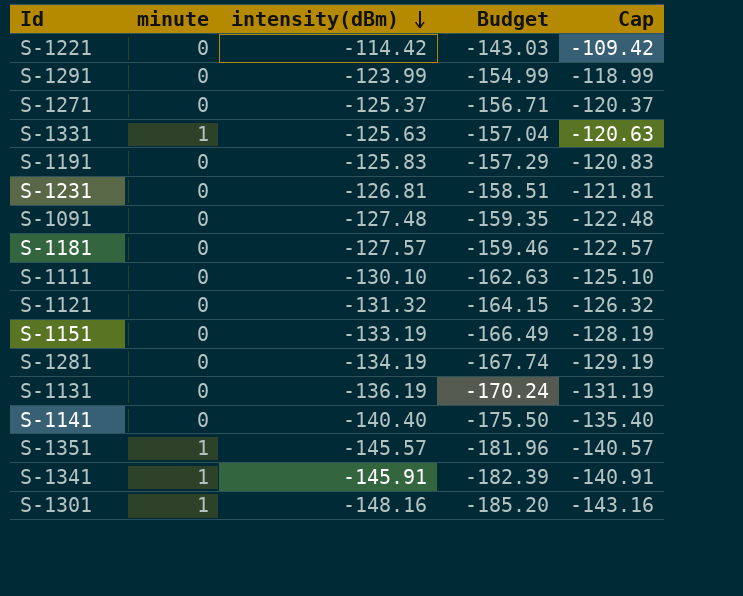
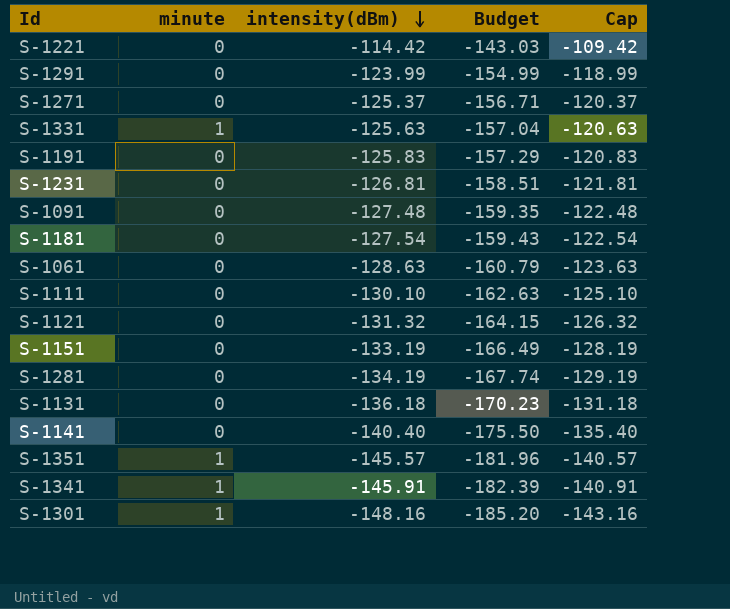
S-1181 | intensity(dBm): -127.57 -> -127.54
S-1181 | Budget: -159.46 -> -159.43
S-1181 | Cap: -122.57 -> -122.54
row S-1061: none -> 0 | -128.63 | -160.79 | -123.63
S-1131 | intensity(dBm): -136.19 -> -136.18
S-1131 | Budget: -170.24 -> -170.23
S-1131 | Cap: -131.19 -> -131.18

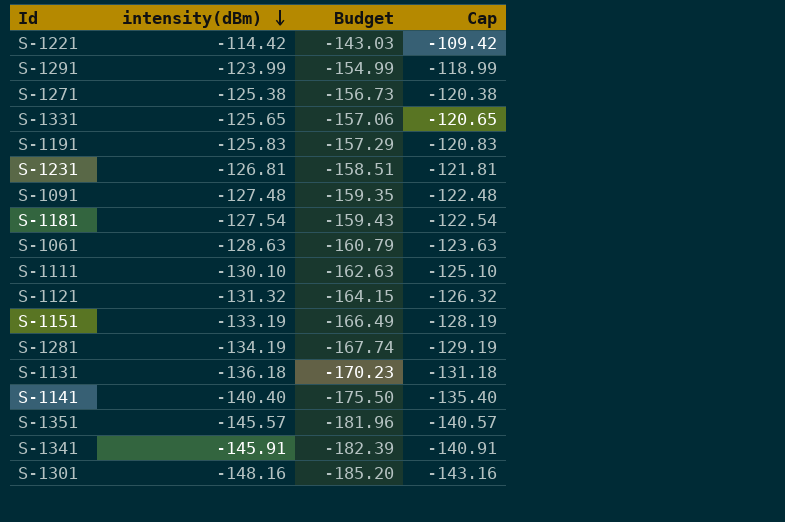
column minute | position: 2 -> none
S-1271 | intensity(dBm): -125.37 -> -125.38
S-1271 | Budget: -156.71 -> -156.73
S-1271 | Cap: -120.37 -> -120.38
S-1331 | intensity(dBm): -125.63 -> -125.65
S-1331 | Budget: -157.04 -> -157.06
S-1331 | Cap: -120.63 -> -120.65

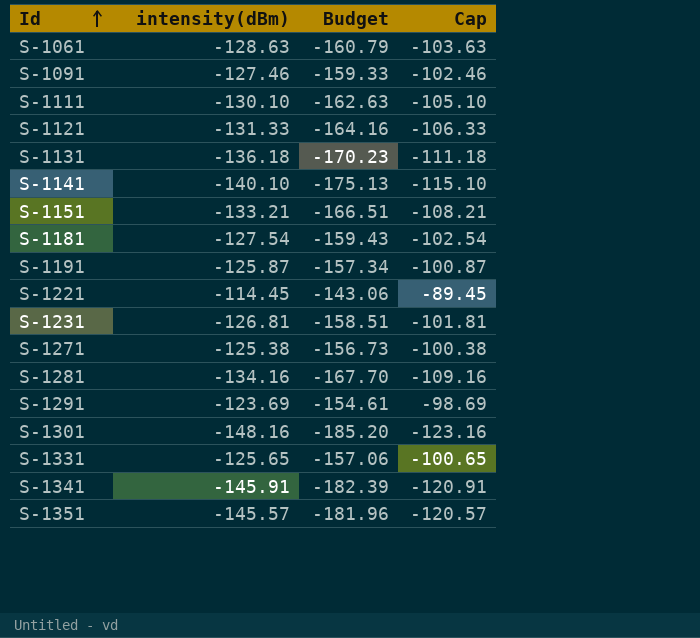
row order: intensity(dBm) descending -> Id ascending
column Cap | formula: [intensity(dBm)] + 5 -> [intensity(dBm)] + 25
S-1091 | intensity(dBm): -127.48 -> -127.46
S-1091 | Budget: -159.35 -> -159.33
S-1121 | intensity(dBm): -131.32 -> -131.33
S-1121 | Budget: -164.15 -> -164.16
S-1141 | intensity(dBm): -140.40 -> -140.10
S-1141 | Budget: -175.50 -> -175.13
S-1151 | intensity(dBm): -133.19 -> -133.21
S-1151 | Budget: -166.49 -> -166.51
S-1191 | intensity(dBm): -125.83 -> -125.87
S-1191 | Budget: -157.29 -> -157.34
S-1221 | intensity(dBm): -114.42 -> -114.45
S-1221 | Budget: -143.03 -> -143.06
S-1281 | intensity(dBm): -134.19 -> -134.16
S-1281 | Budget: -167.74 -> -167.70
S-1291 | intensity(dBm): -123.99 -> -123.69
S-1291 | Budget: -154.99 -> -154.61

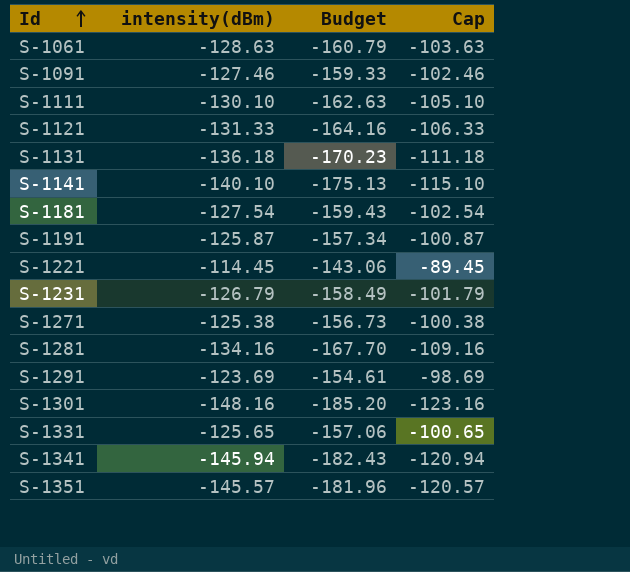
row S-1151: -133.21 | -166.51 | -108.21 -> none
S-1231 | intensity(dBm): -126.81 -> -126.79
S-1231 | Budget: -158.51 -> -158.49
S-1231 | Cap: -101.81 -> -101.79
S-1341 | intensity(dBm): -145.91 -> -145.94
S-1341 | Budget: -182.39 -> -182.43
S-1341 | Cap: -120.91 -> -120.94

